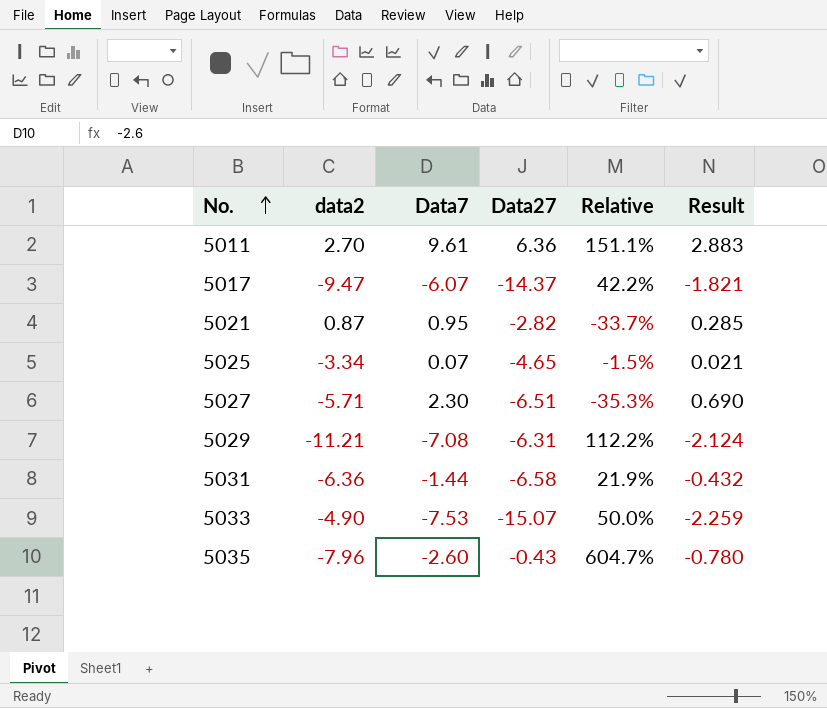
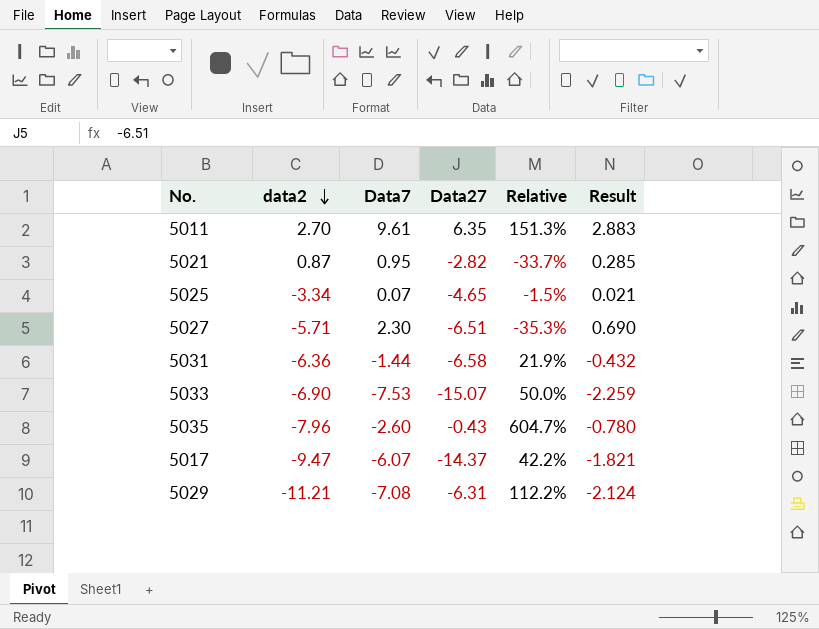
row order: No. ascending -> data2 descending
5011 | Data27: 6.36 -> 6.35
5011 | Relative: 151.1% -> 151.3%
5033 | data2: -4.90 -> -6.90

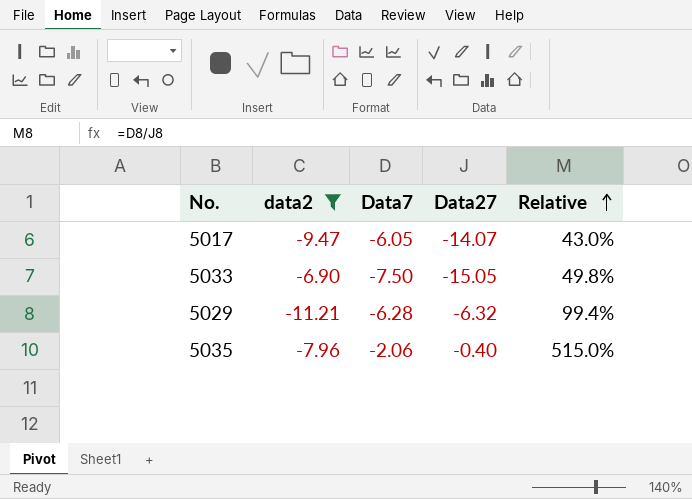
filter: none -> data2 <= -6.90
row order: data2 descending -> Relative ascending
column Result | formula: [Data7] * 0.3 -> none
5017 | Data7: -6.07 -> -6.05
5017 | Data27: -14.37 -> -14.07
5017 | Relative: 42.2% -> 43.0%
5033 | Data7: -7.53 -> -7.50
5033 | Data27: -15.07 -> -15.05
5033 | Relative: 50.0% -> 49.8%
5029 | Data7: -7.08 -> -6.28
5029 | Data27: -6.31 -> -6.32
5029 | Relative: 112.2% -> 99.4%
5035 | Data7: -2.60 -> -2.06
5035 | Data27: -0.43 -> -0.40
5035 | Relative: 604.7% -> 515.0%

